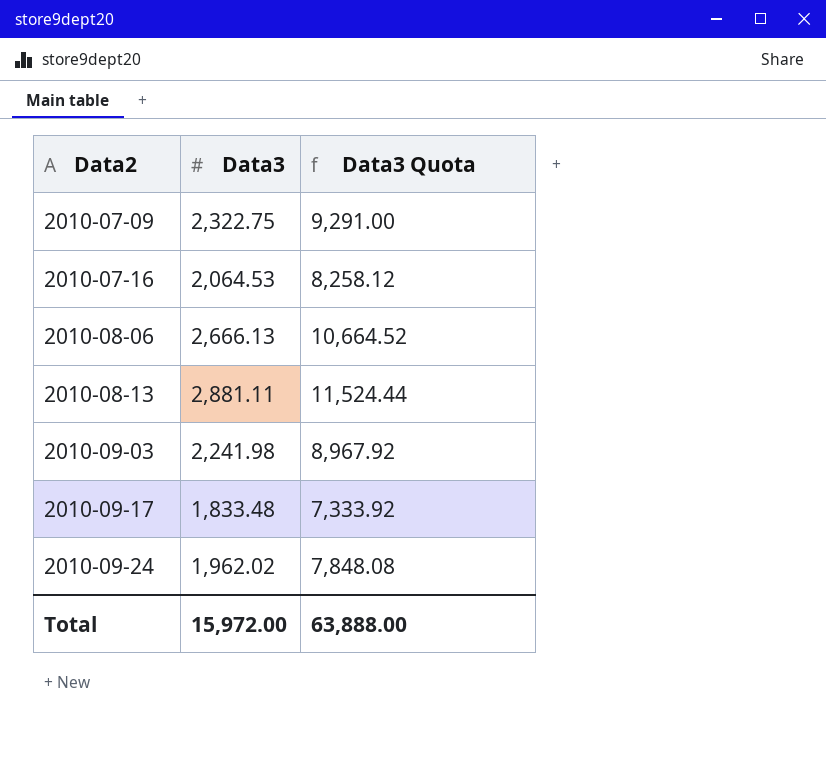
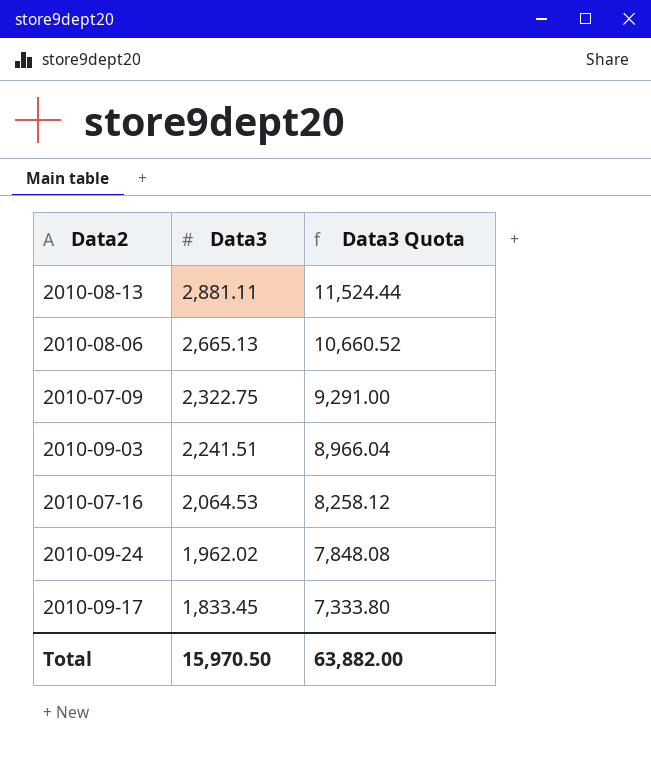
row order: Data2 ascending -> Data3 descending
2010-08-06 | Data3: 2,666.13 -> 2,665.13
2010-08-06 | Data3 Quota: 10,664.52 -> 10,660.52
2010-09-03 | Data3: 2,241.98 -> 2,241.51
2010-09-03 | Data3 Quota: 8,967.92 -> 8,966.04
2010-09-17 | Data3: 1,833.48 -> 1,833.45
2010-09-17 | Data3 Quota: 7,333.92 -> 7,333.80
Total | Data3: 15,972.00 -> 15,970.50
Total | Data3 Quota: 63,888.00 -> 63,882.00

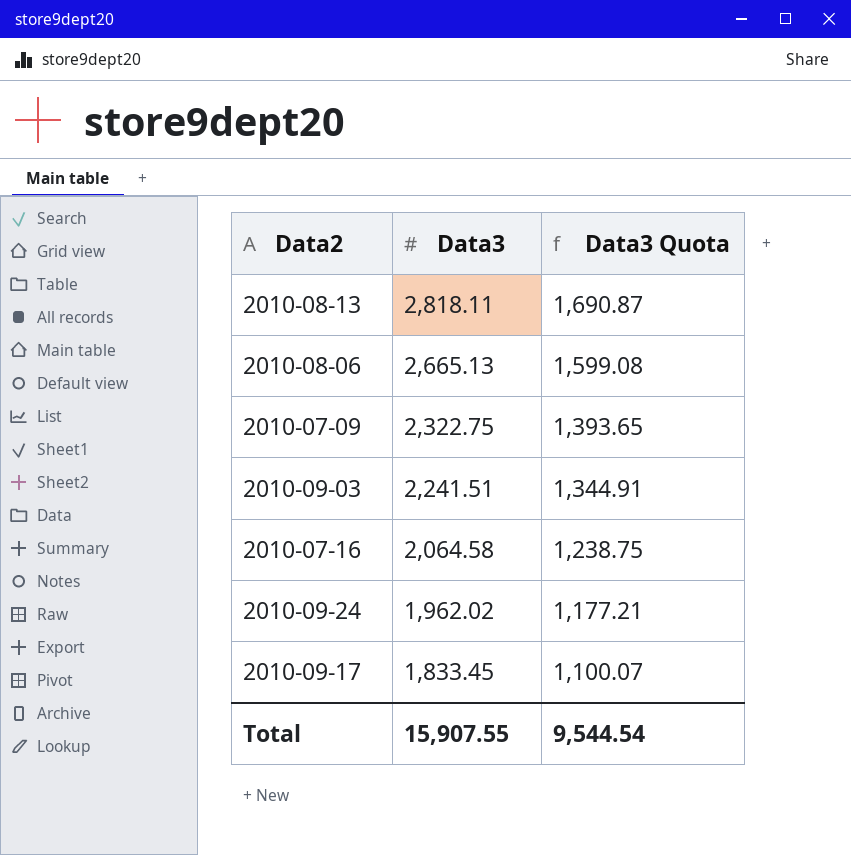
column Data3 Quota | formula: [Data3] * 4 -> [Data3] * 0.6
2010-08-13 | Data3: 2,881.11 -> 2,818.11
2010-07-16 | Data3: 2,064.53 -> 2,064.58
Total | Data3: 15,970.50 -> 15,907.55
Total | Data3 Quota: 63,882.00 -> 9,544.54

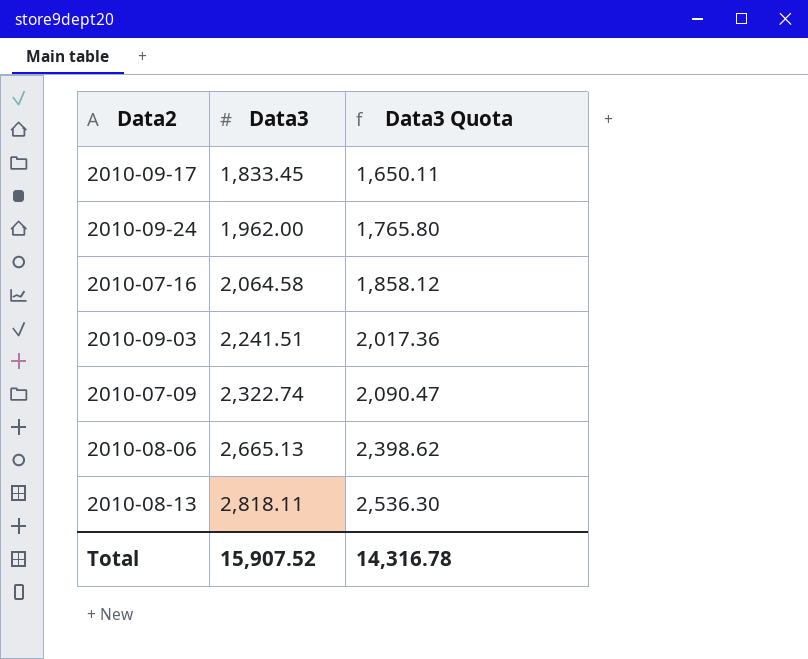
row order: Data3 descending -> Data3 ascending
column Data3 Quota | formula: [Data3] * 0.6 -> [Data3] * 0.9
2010-09-24 | Data3: 1,962.02 -> 1,962.00
2010-07-09 | Data3: 2,322.75 -> 2,322.74
Total | Data3: 15,907.55 -> 15,907.52
Total | Data3 Quota: 9,544.54 -> 14,316.78

